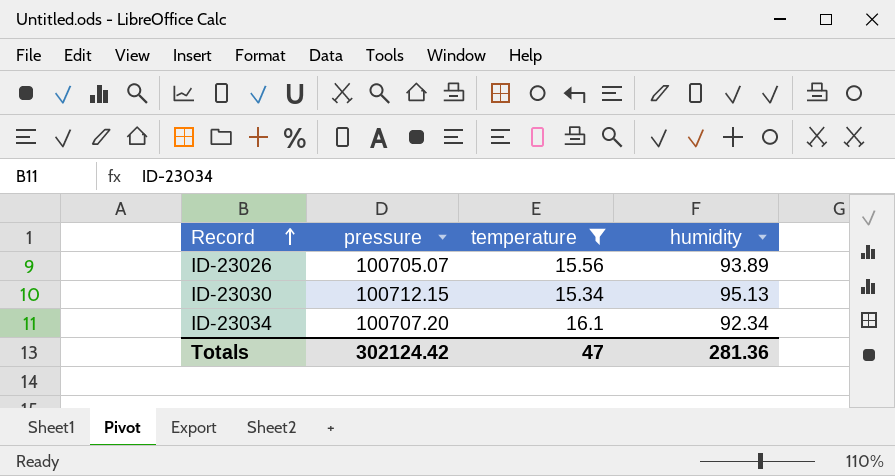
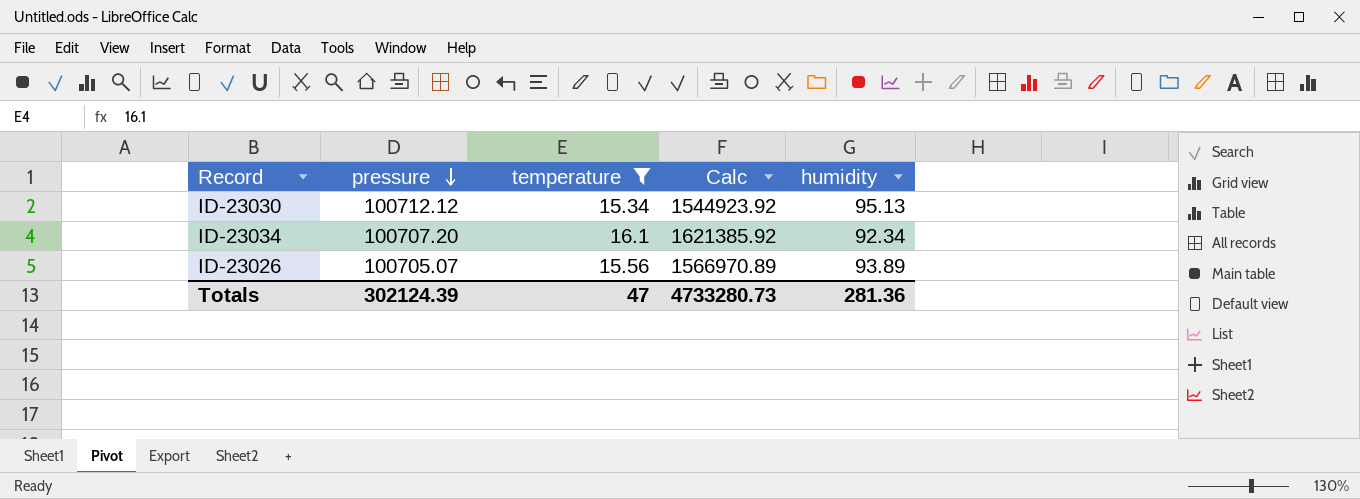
row order: Record ascending -> pressure descending
column Calc | formula: none -> [pressure] * [temperature]
ID-23030 | pressure: 100712.15 -> 100712.12
Totals | pressure: 302124.42 -> 302124.39

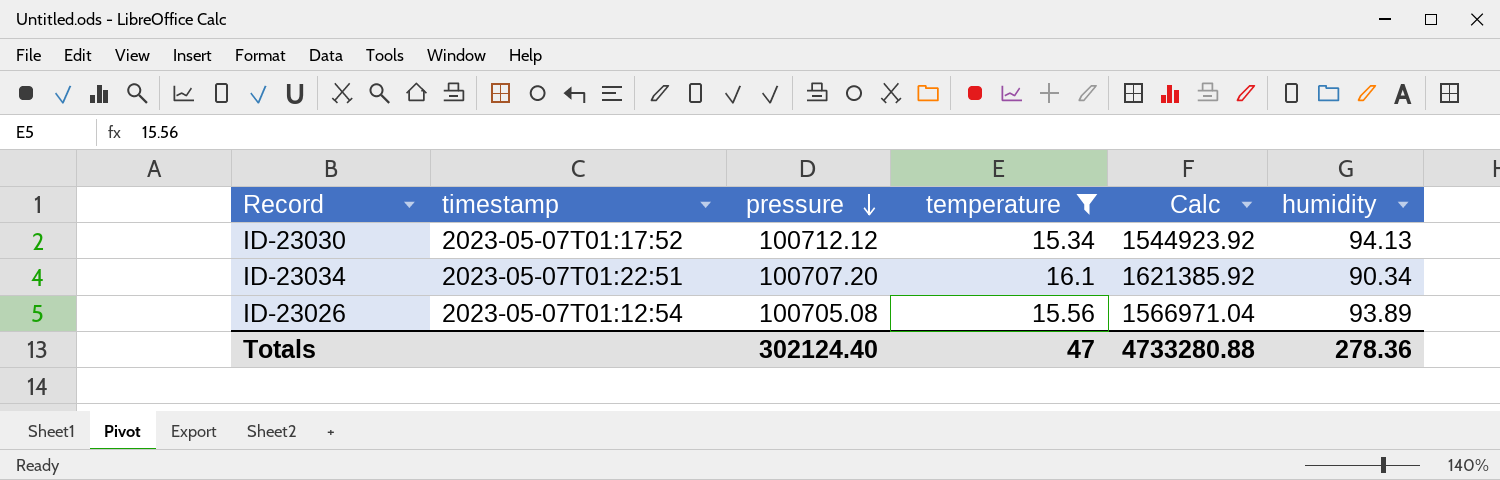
column timestamp | position: none -> 2
ID-23030 | humidity: 95.13 -> 94.13
ID-23034 | humidity: 92.34 -> 90.34
ID-23026 | pressure: 100705.07 -> 100705.08
ID-23026 | Calc: 1566970.89 -> 1566971.04
Totals | pressure: 302124.39 -> 302124.40
Totals | Calc: 4733280.73 -> 4733280.88
Totals | humidity: 281.36 -> 278.36

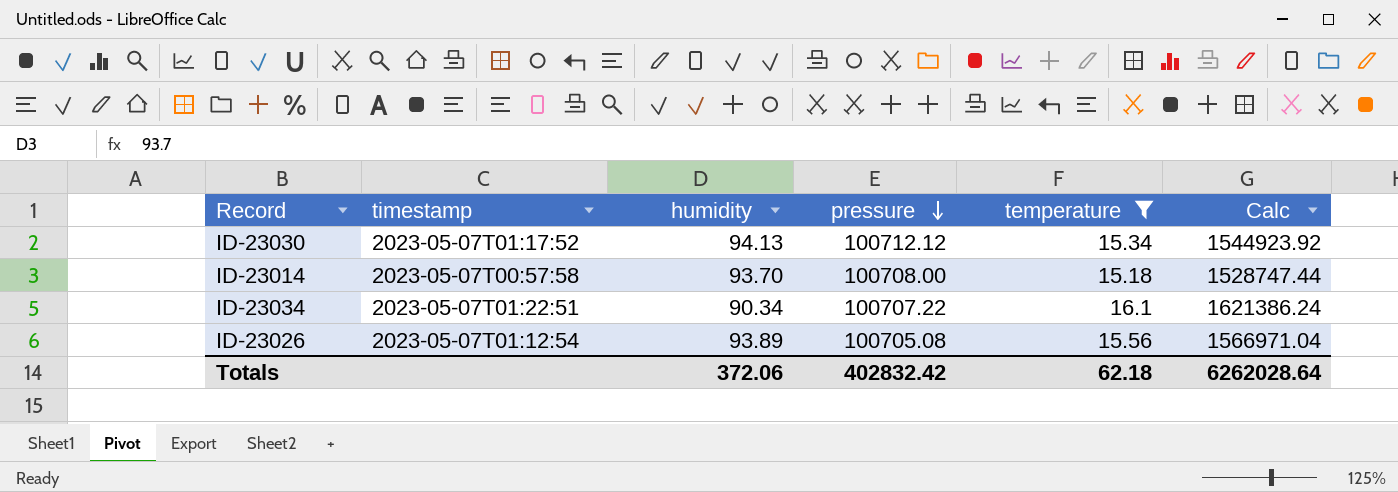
column humidity | position: 6 -> 3
row ID-23014: none -> 2023-05-07T00:57:58 | 93.70 | 100708.00 | 15.18 | 1528747.44
ID-23034 | pressure: 100707.20 -> 100707.22
ID-23034 | Calc: 1621385.92 -> 1621386.24
Totals | humidity: 278.36 -> 372.06
Totals | pressure: 302124.40 -> 402832.42
Totals | temperature: 47 -> 62.18
Totals | Calc: 4733280.88 -> 6262028.64

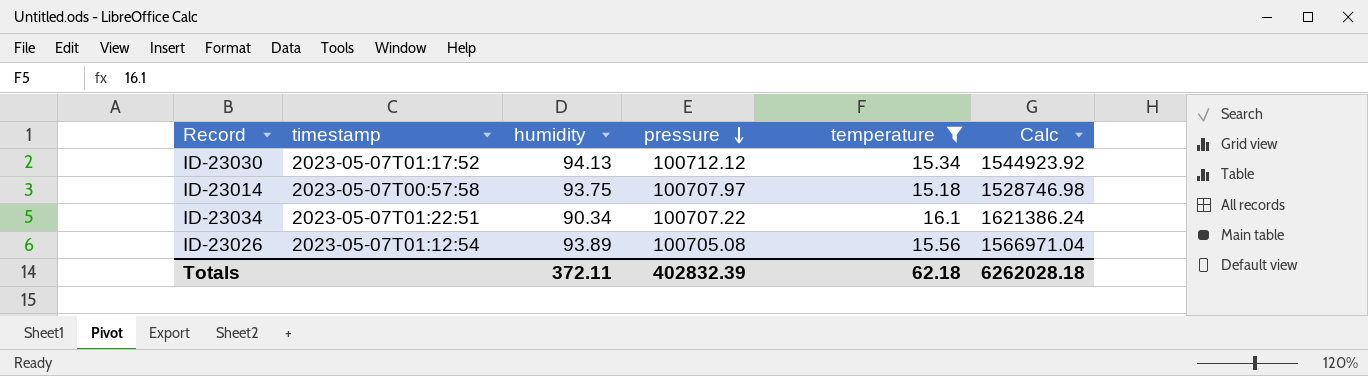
ID-23014 | humidity: 93.70 -> 93.75
ID-23014 | pressure: 100708.00 -> 100707.97
ID-23014 | Calc: 1528747.44 -> 1528746.98
Totals | humidity: 372.06 -> 372.11
Totals | pressure: 402832.42 -> 402832.39
Totals | Calc: 6262028.64 -> 6262028.18

